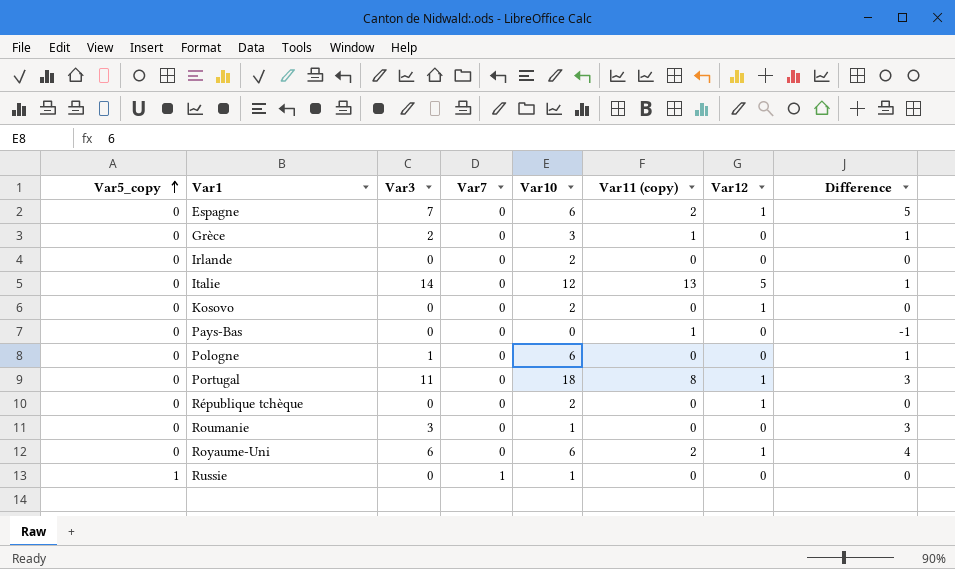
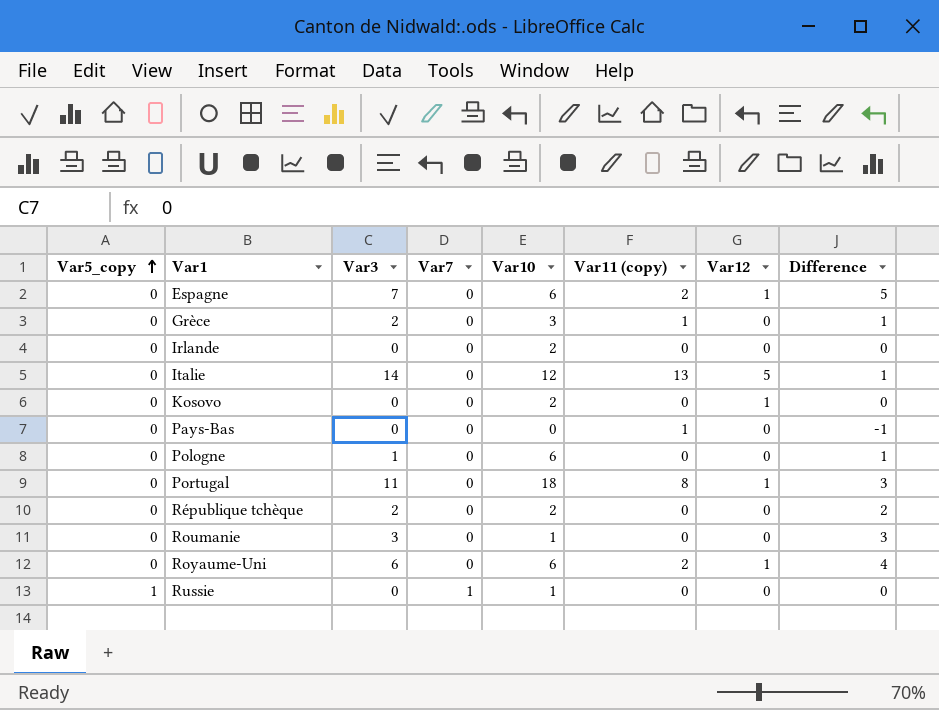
République tchèque | Var3: 0 -> 2
République tchèque | Var12: 1 -> 0
République tchèque | Difference: 0 -> 2

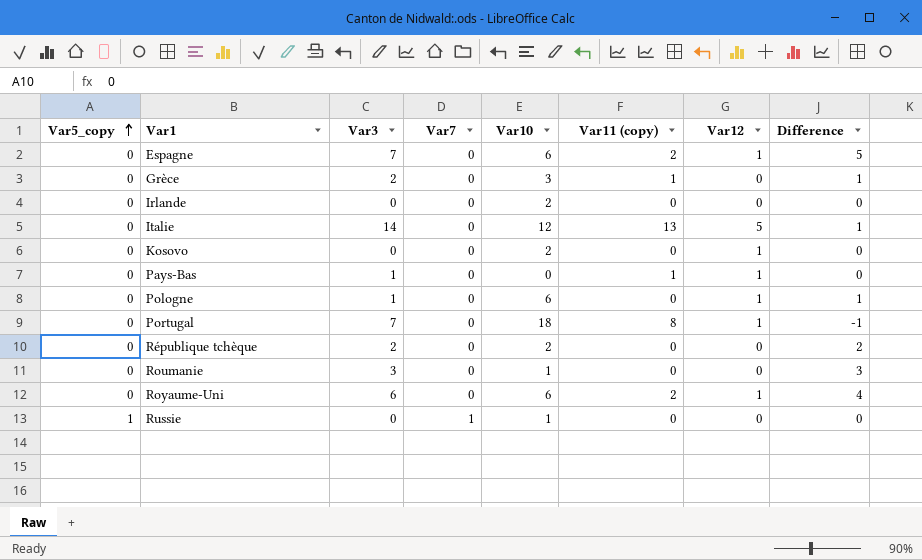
Pays-Bas | Var3: 0 -> 1
Pays-Bas | Var12: 0 -> 1
Pays-Bas | Difference: -1 -> 0
Pologne | Var12: 0 -> 1
Portugal | Var3: 11 -> 7
Portugal | Difference: 3 -> -1

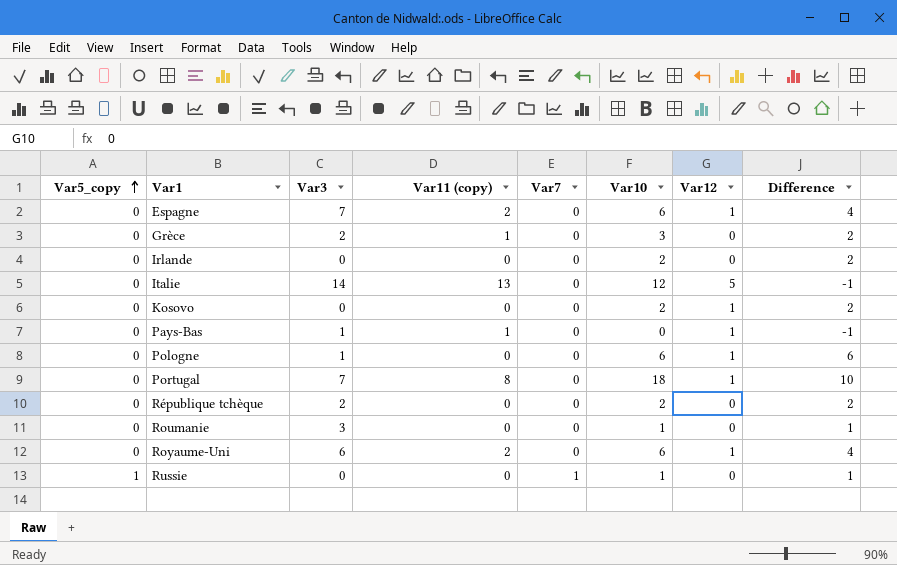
column Var11 (copy) | position: 6 -> 4
column Difference | formula: [Var3] - [Var11 (copy)] -> [Var10] - [Var11 (copy)]

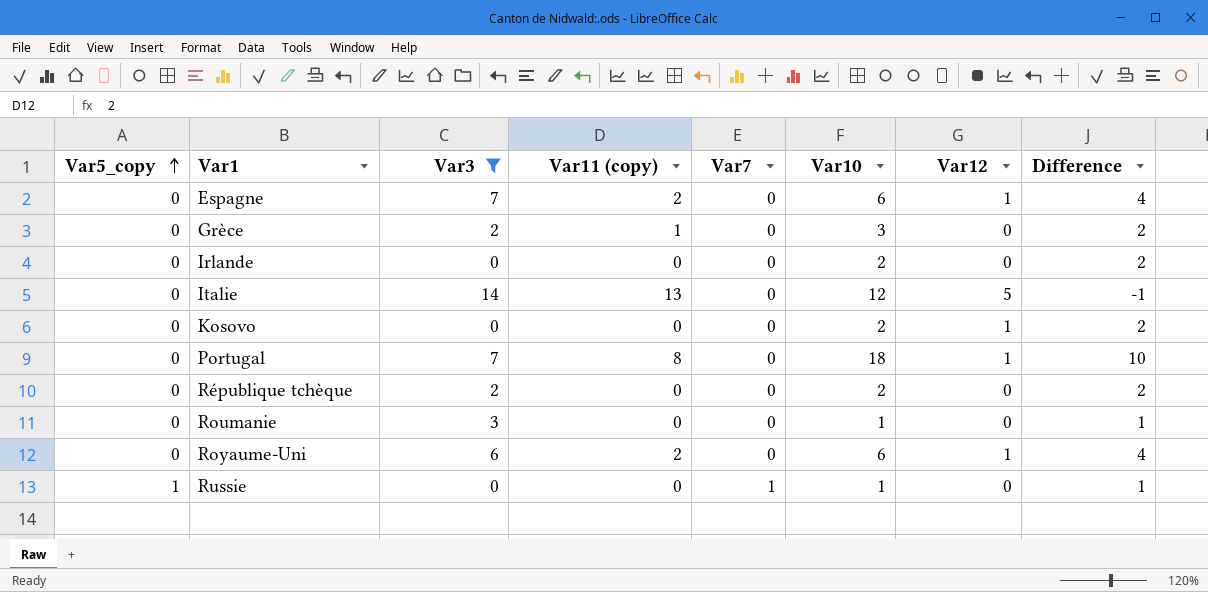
filter: none -> Var3 != 1

